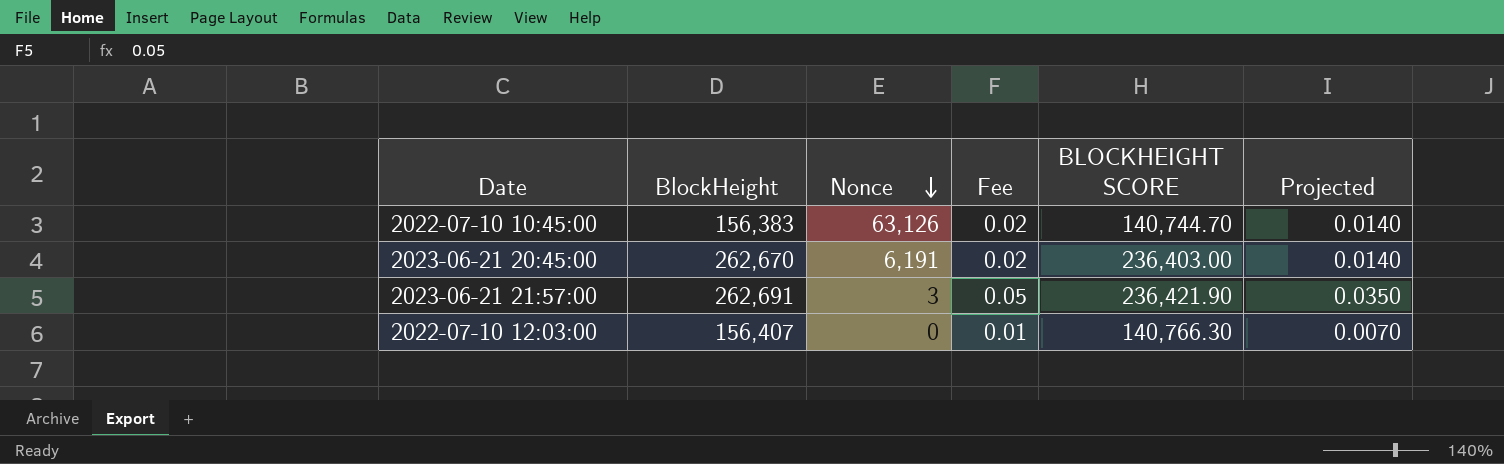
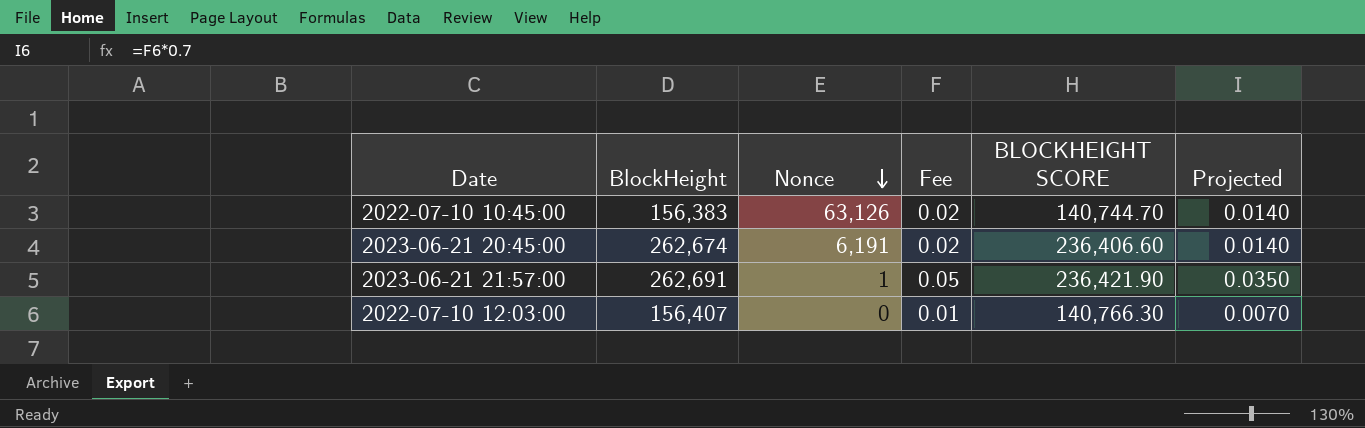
2023-06-21 20:45:00 | BlockHeight: 262,670 -> 262,674
2023-06-21 20:45:00 | BLOCKHEIGHT SCORE: 236,403.00 -> 236,406.60
2023-06-21 21:57:00 | Nonce: 3 -> 1

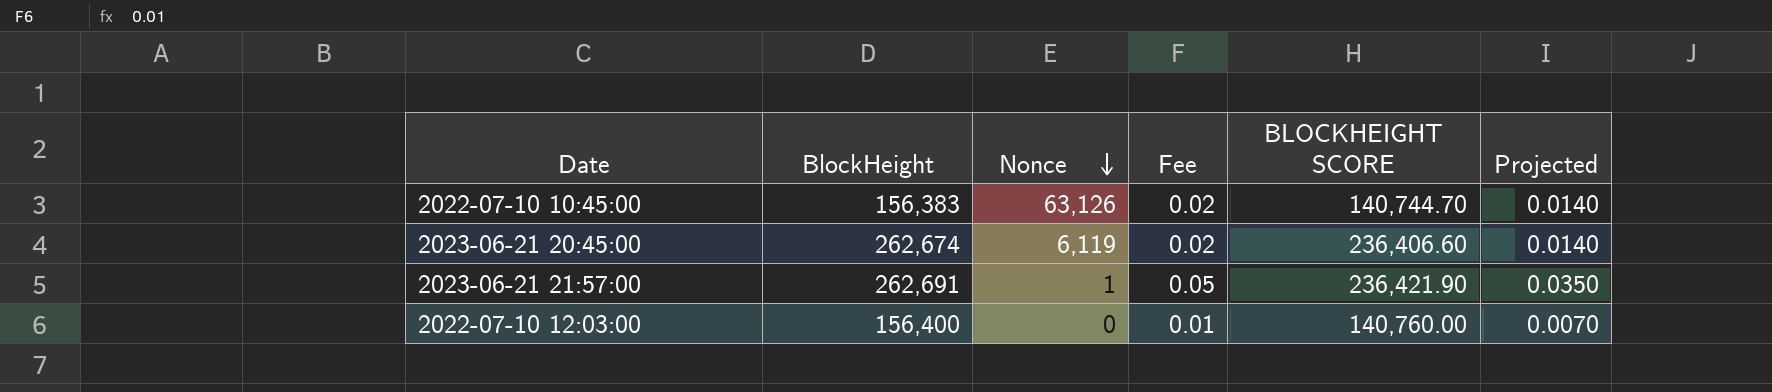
2023-06-21 20:45:00 | Nonce: 6,191 -> 6,119
2022-07-10 12:03:00 | BlockHeight: 156,407 -> 156,400
2022-07-10 12:03:00 | BLOCKHEIGHT SCORE: 140,766.30 -> 140,760.00

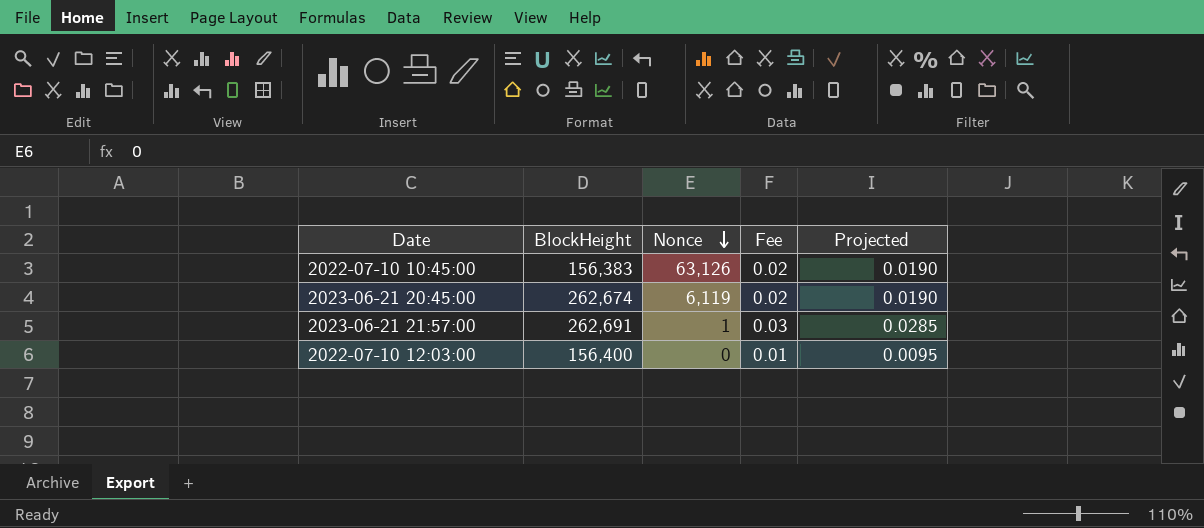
column BLOCKHEIGHT SCORE | formula: [BlockHeight] * 0.9 -> none
column Projected | formula: [Fee] * 0.7 -> [Fee] * 0.95
2023-06-21 21:57:00 | Fee: 0.05 -> 0.03

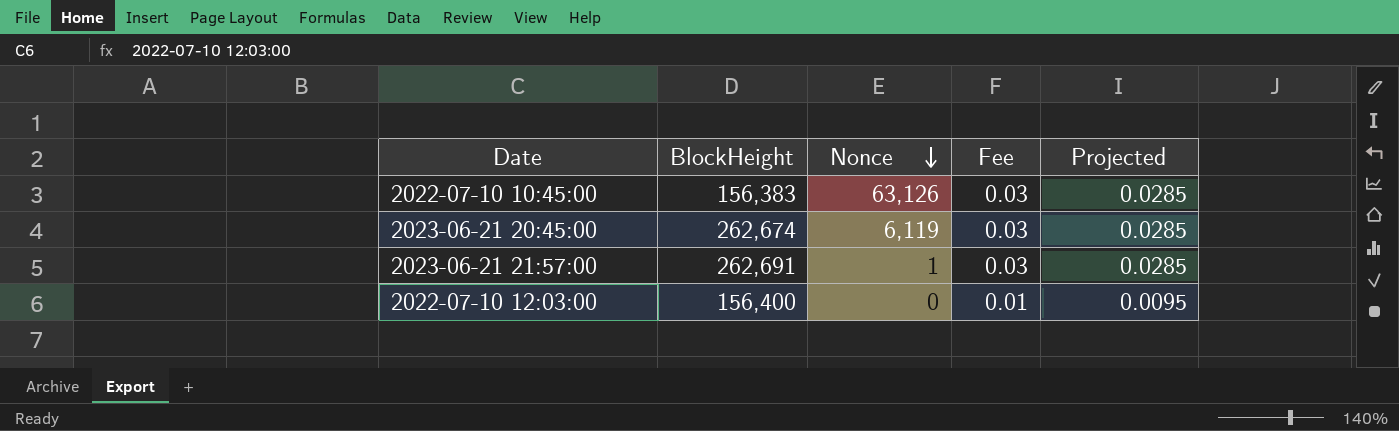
2022-07-10 10:45:00 | Fee: 0.02 -> 0.03
2022-07-10 10:45:00 | Projected: 0.0190 -> 0.0285
2023-06-21 20:45:00 | Fee: 0.02 -> 0.03
2023-06-21 20:45:00 | Projected: 0.0190 -> 0.0285

